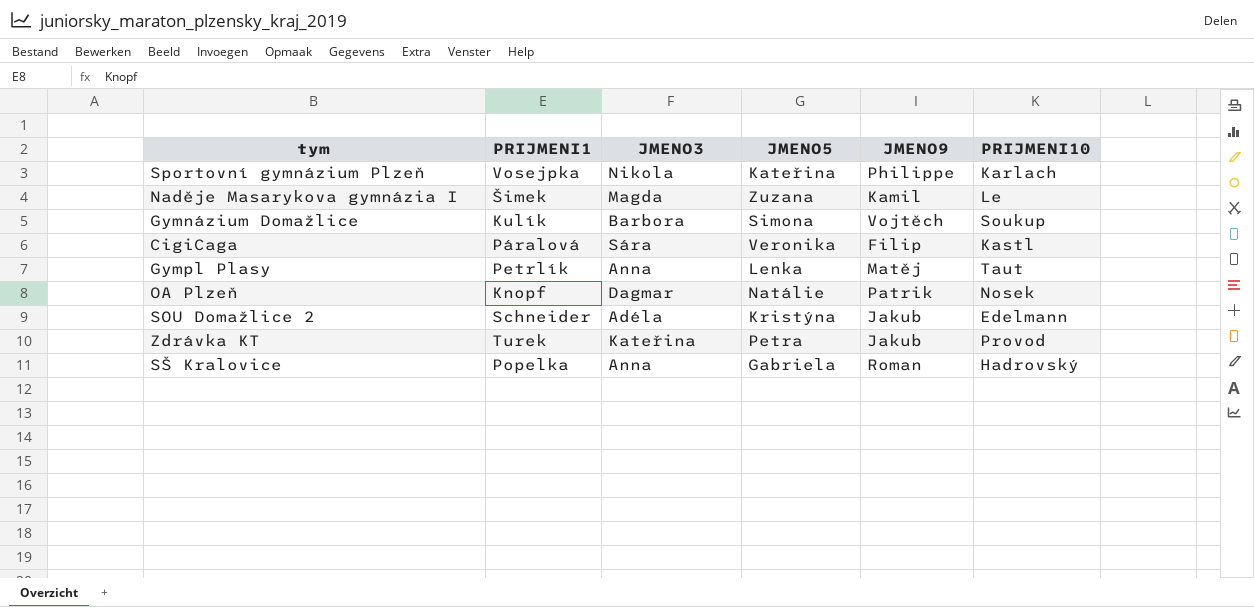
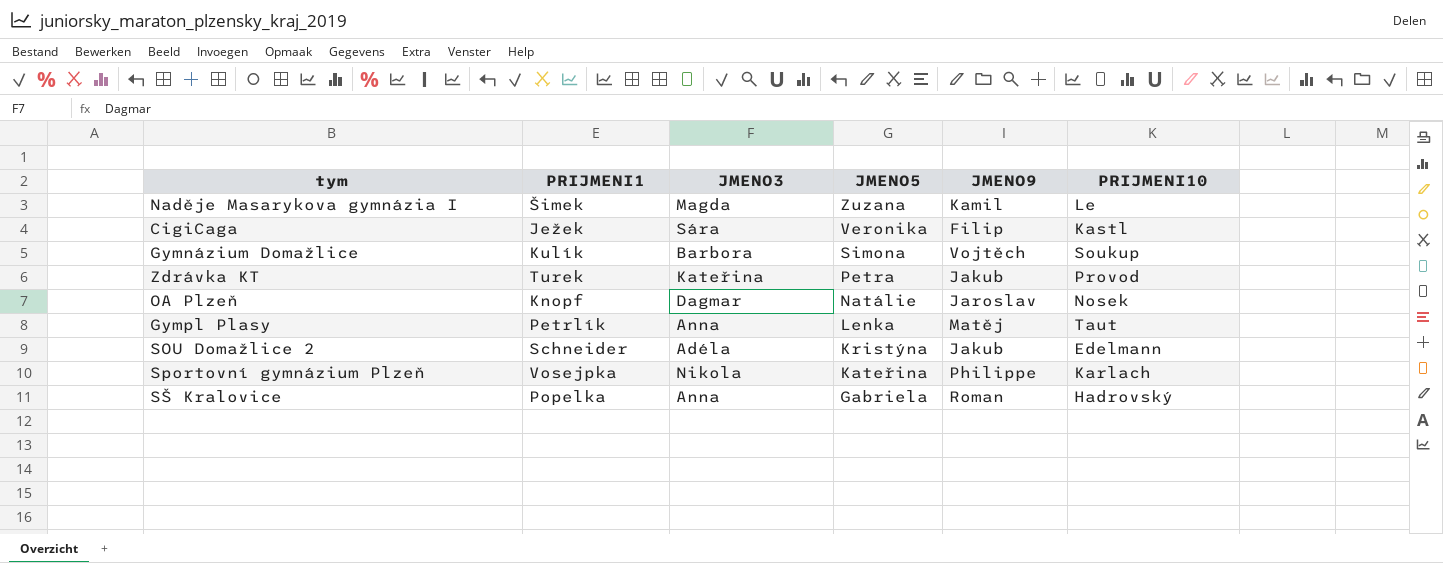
row order: none -> JMENO5 descending
CigiCaga | PRIJMENI1: Páralová -> Ježek
OA Plzeň | JMENO9: Patrik -> Jaroslav

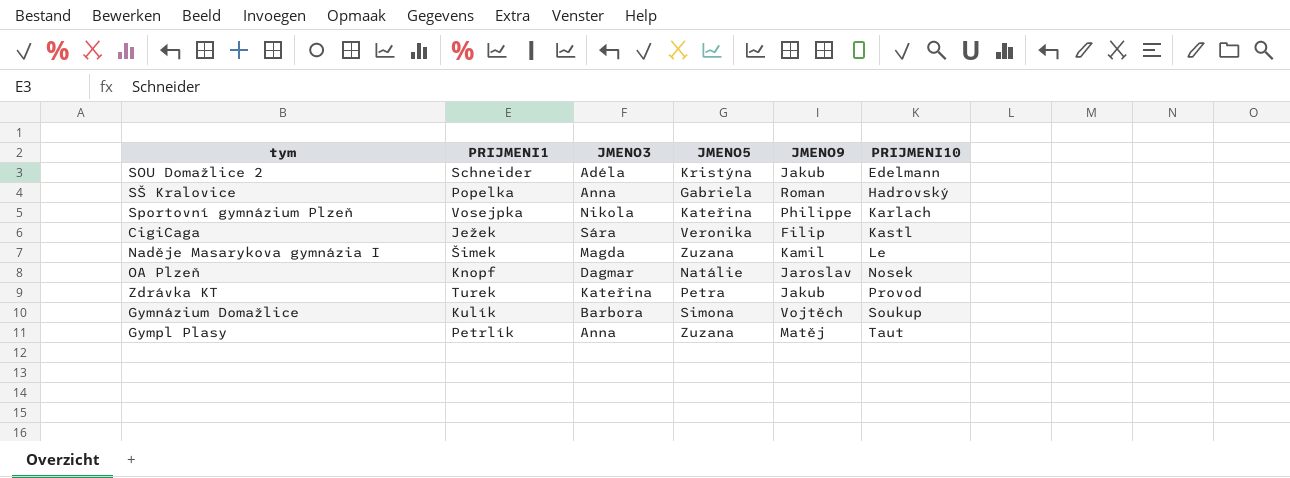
row order: JMENO5 descending -> PRIJMENI10 ascending
Gympl Plasy | JMENO5: Lenka -> Zuzana

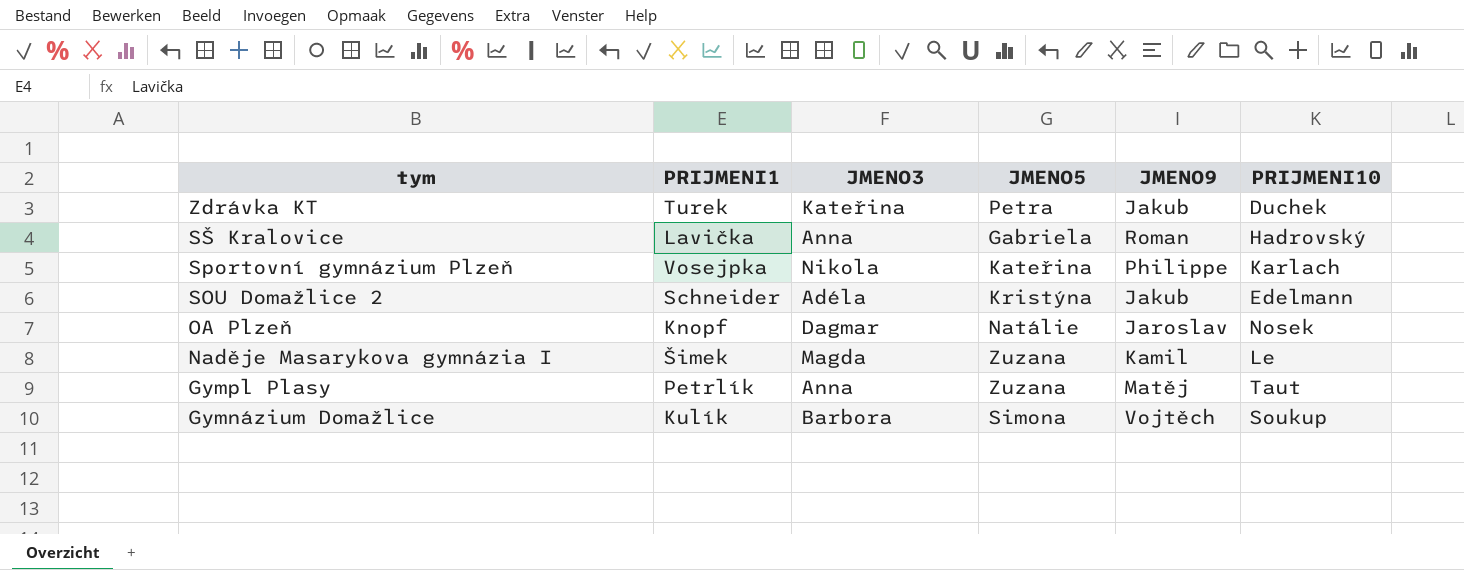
row order: PRIJMENI10 ascending -> tym descending
row CigiCaga: Ježek | Sára | Veronika | Filip | Kastl -> none
Zdrávka KT | PRIJMENI10: Provod -> Duchek
SŠ Kralovice | PRIJMENI1: Popelka -> Lavička

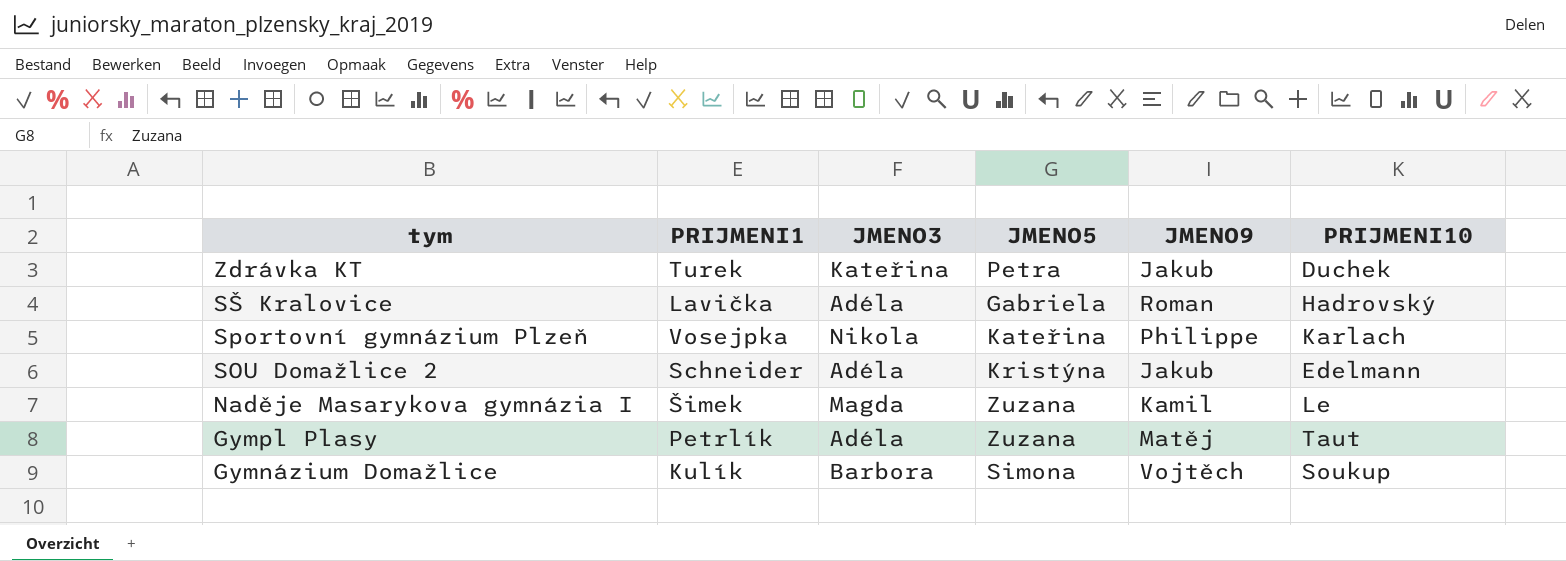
row OA Plzeň: Knopf | Dagmar | Natálie | Jaroslav | Nosek -> none
SŠ Kralovice | JMENO3: Anna -> Adéla
Gympl Plasy | JMENO3: Anna -> Adéla

